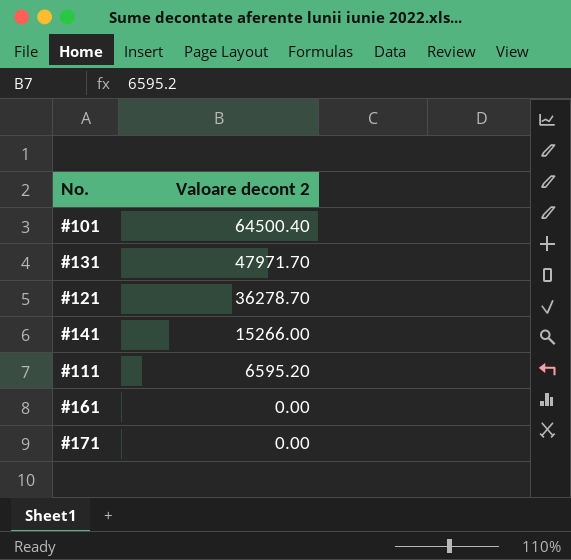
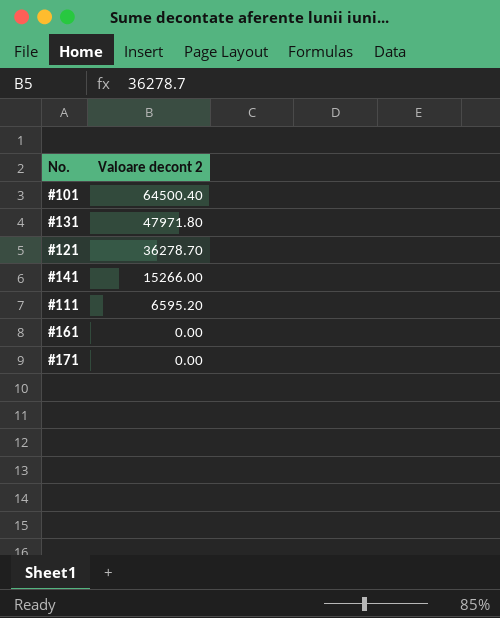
#131 | Valoare decont 2: 47971.70 -> 47971.80

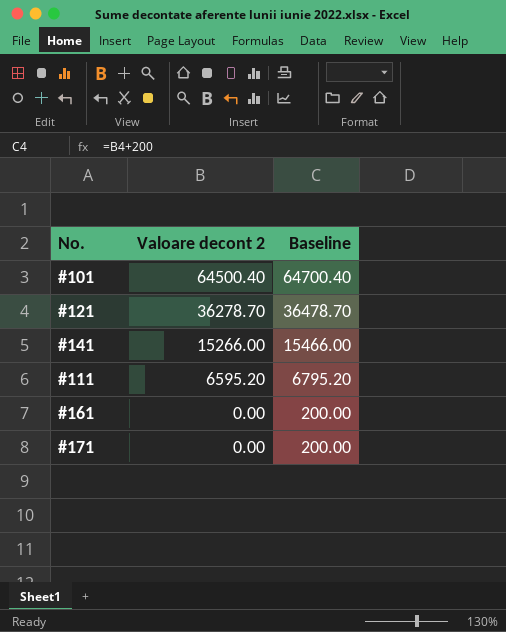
column Baseline | formula: none -> [Valoare decont 2] + 200
row #131: 47971.80 -> none

